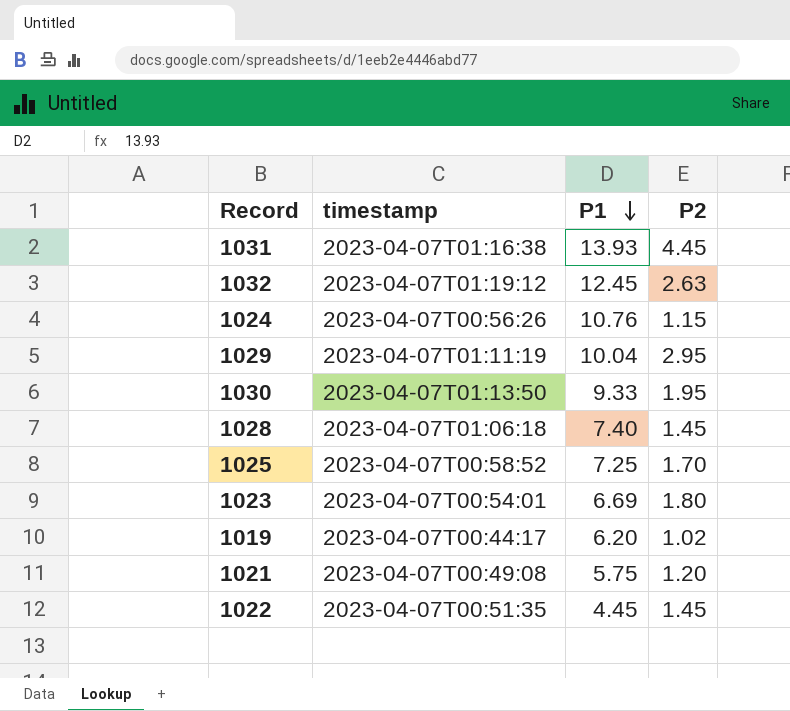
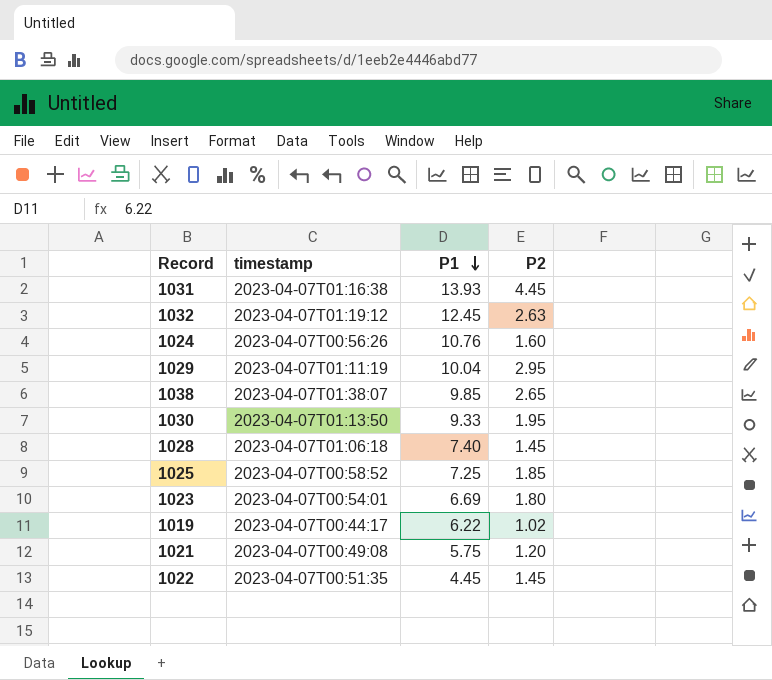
1024 | P2: 1.15 -> 1.60
row 1038: none -> 2023-04-07T01:38:07 | 9.85 | 2.65
1025 | P2: 1.70 -> 1.85
1019 | P1: 6.20 -> 6.22

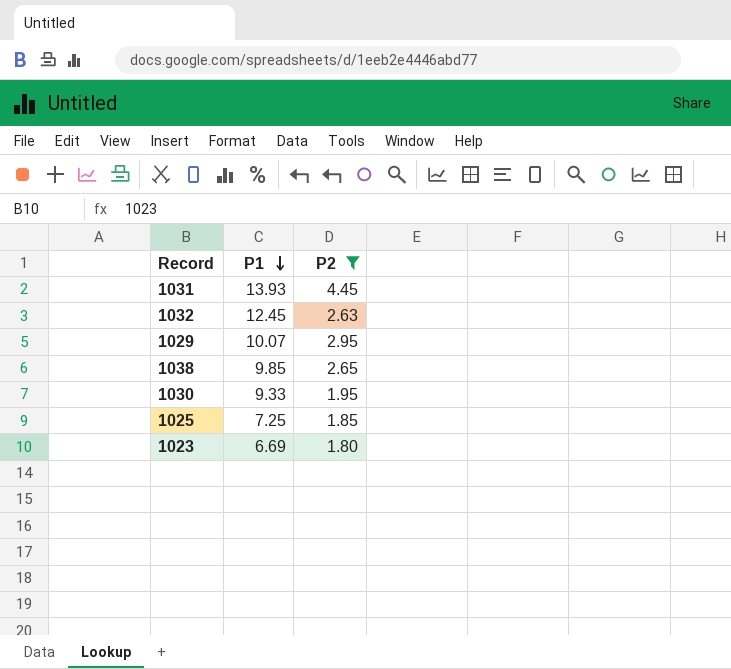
filter: none -> P2 >= 1.80
column timestamp | position: 2 -> none
1029 | P1: 10.04 -> 10.07

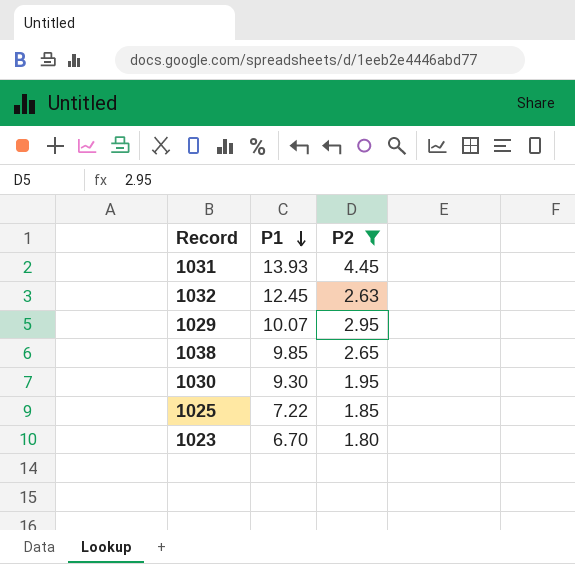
1030 | P1: 9.33 -> 9.30
1025 | P1: 7.25 -> 7.22
1023 | P1: 6.69 -> 6.70

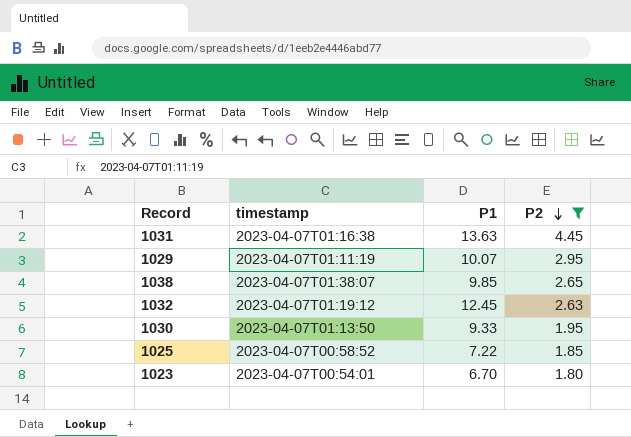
row order: P1 descending -> P2 descending
column timestamp | position: none -> 2
1031 | P1: 13.93 -> 13.63
1030 | P1: 9.30 -> 9.33

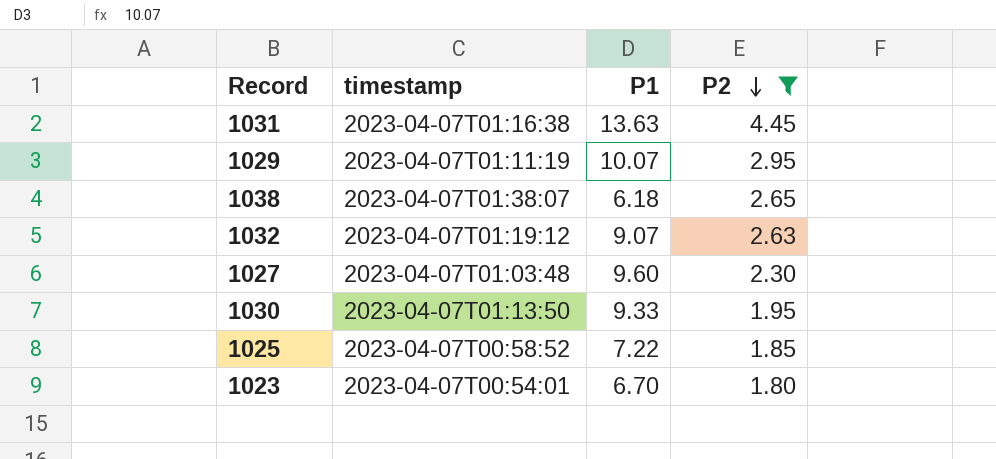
1038 | P1: 9.85 -> 6.18
1032 | P1: 12.45 -> 9.07
row 1027: none -> 2023-04-07T01:03:48 | 9.60 | 2.30

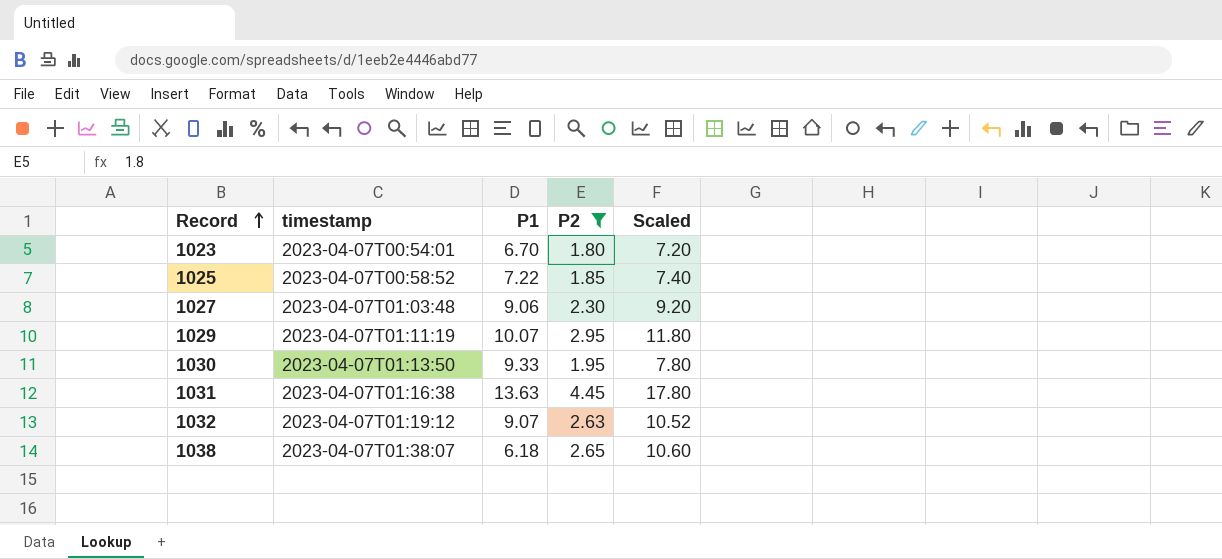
row order: P2 descending -> Record ascending
column Scaled | formula: none -> [P2] * 4
1027 | P1: 9.60 -> 9.06

